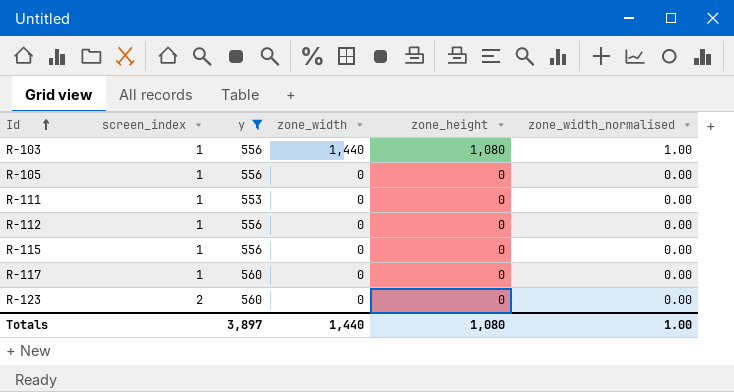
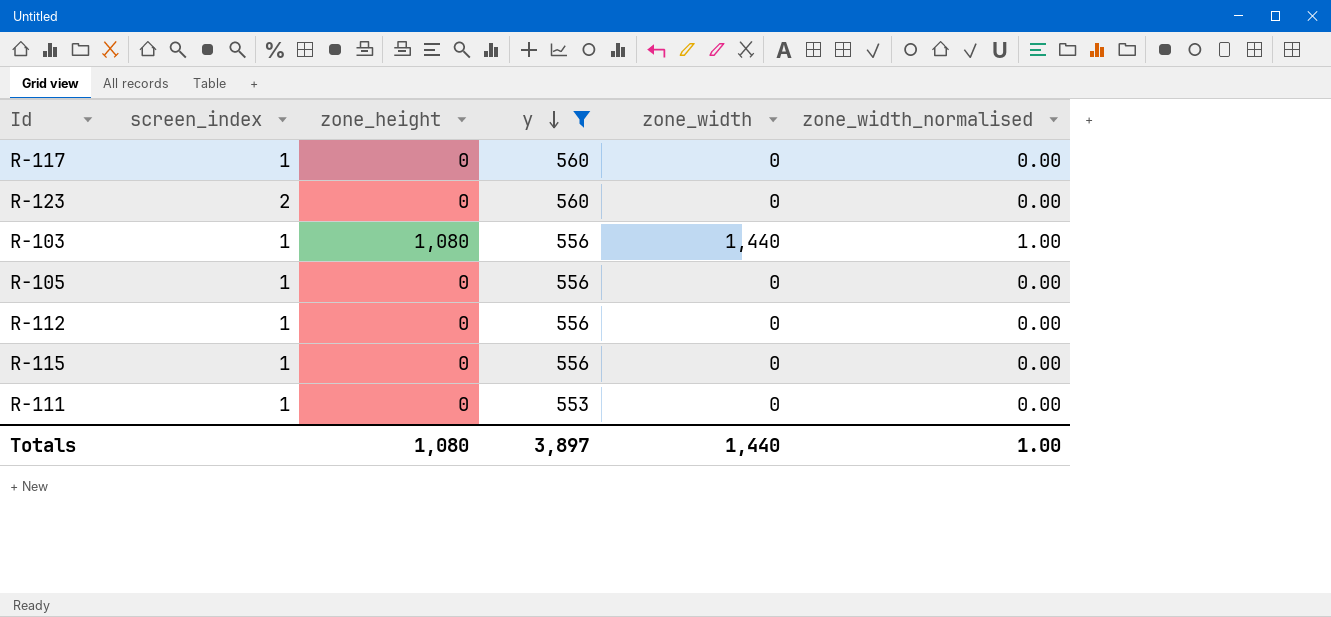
row order: Id ascending -> y descending
column zone_height | position: 5 -> 3

